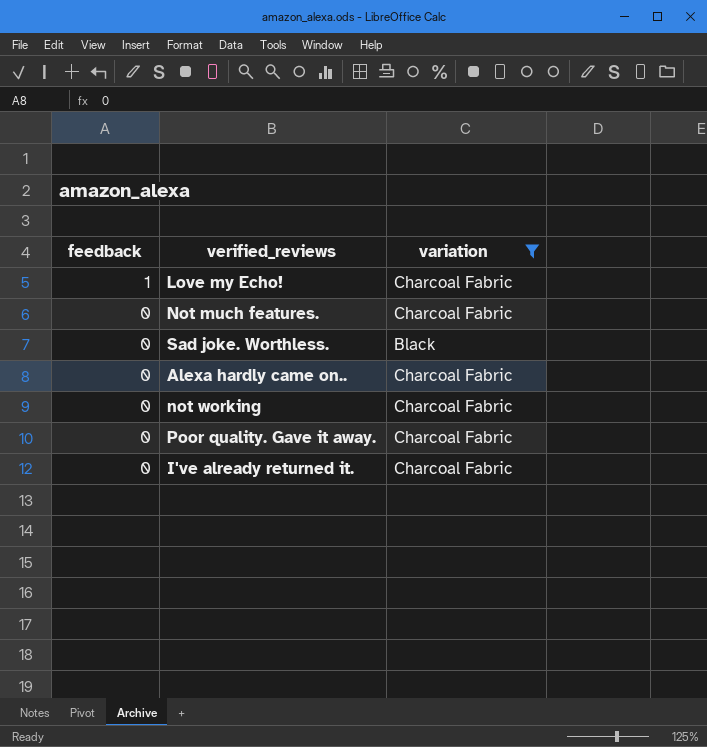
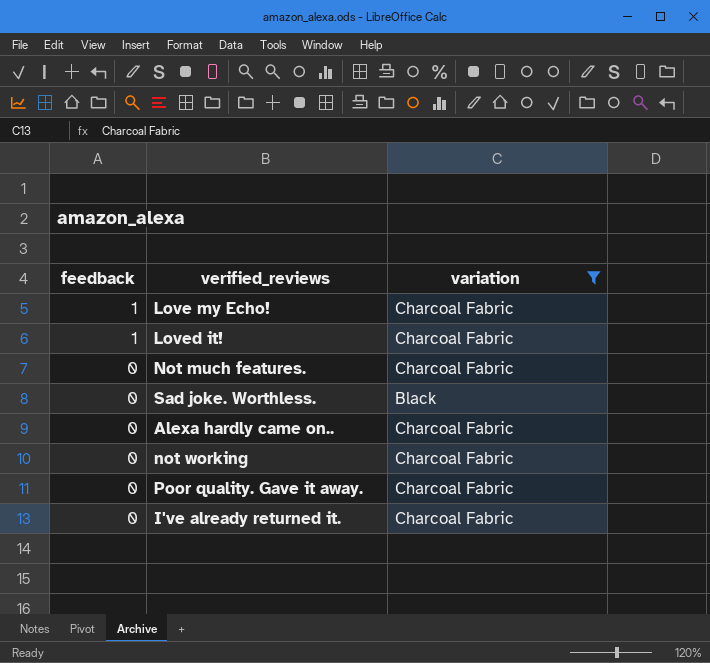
row Loved it!: none -> 1 | Charcoal Fabric

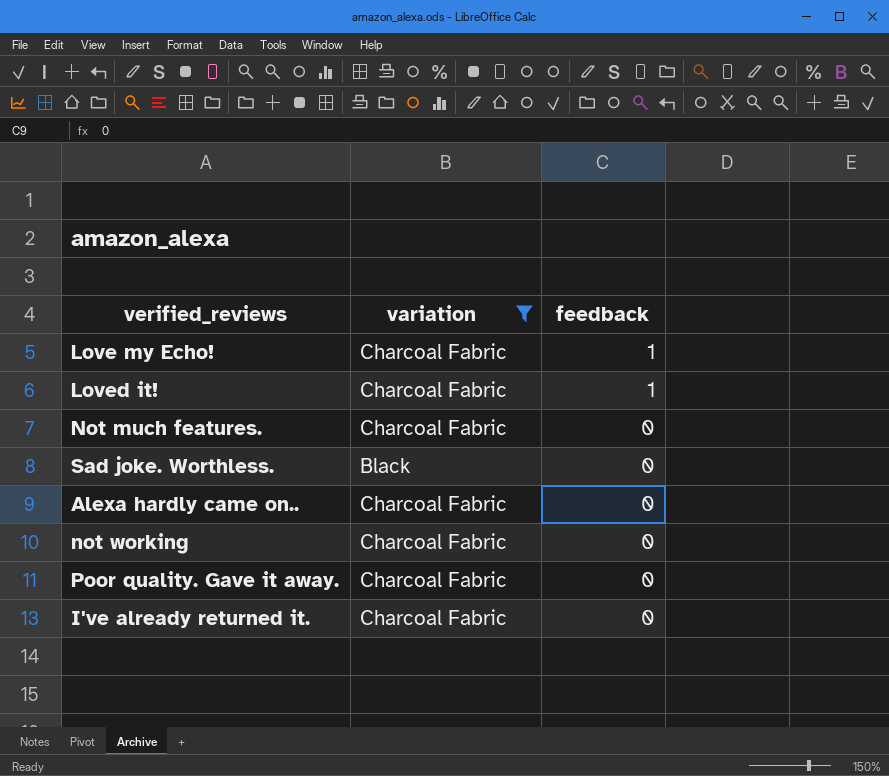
column feedback | position: 1 -> 3

